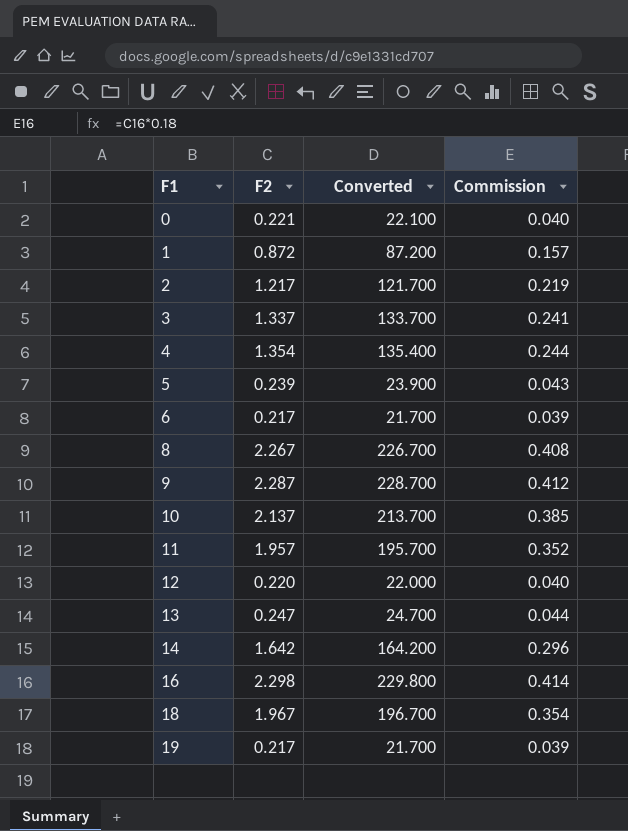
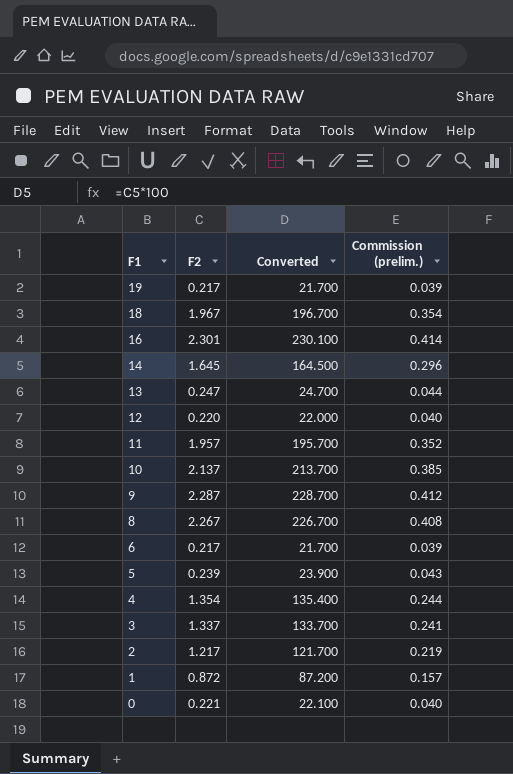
row order: F1 ascending -> F1 descending
column name: Commission -> Commission (prelim.)
16 | F2: 2.298 -> 2.301
16 | Converted: 229.800 -> 230.100
14 | F2: 1.642 -> 1.645
14 | Converted: 164.200 -> 164.500

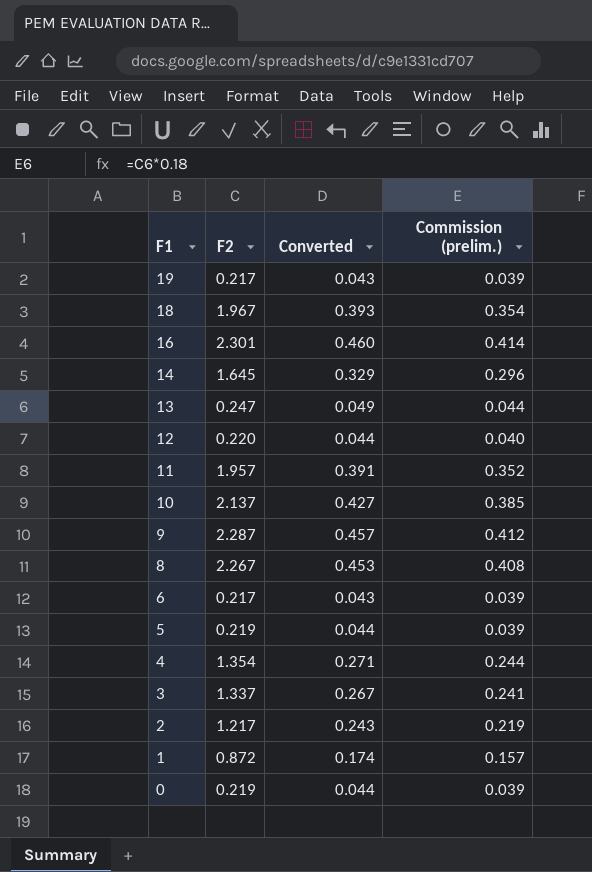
column Converted | formula: [F2] * 100 -> [F2] * 0.2
5 | F2: 0.239 -> 0.219
5 | Commission (prelim.): 0.043 -> 0.039
0 | F2: 0.221 -> 0.219
0 | Commission (prelim.): 0.040 -> 0.039

